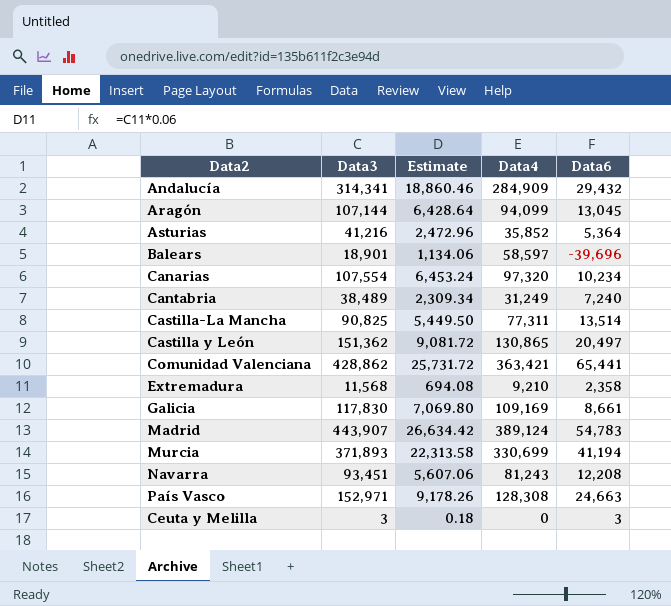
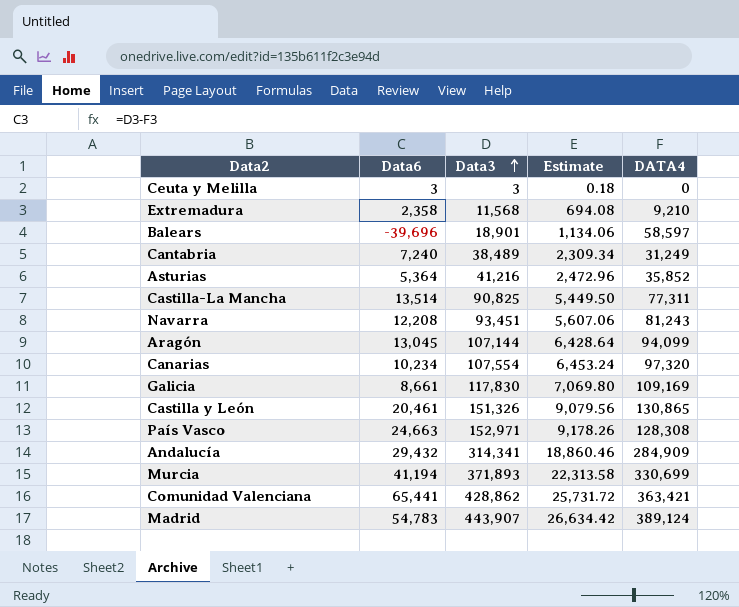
row order: none -> Data3 ascending
column Data6 | position: 5 -> 2
column name: Data4 -> DATA4
Castilla y León | Data6: 20,497 -> 20,461
Castilla y León | Data3: 151,362 -> 151,326
Castilla y León | Estimate: 9,081.72 -> 9,079.56

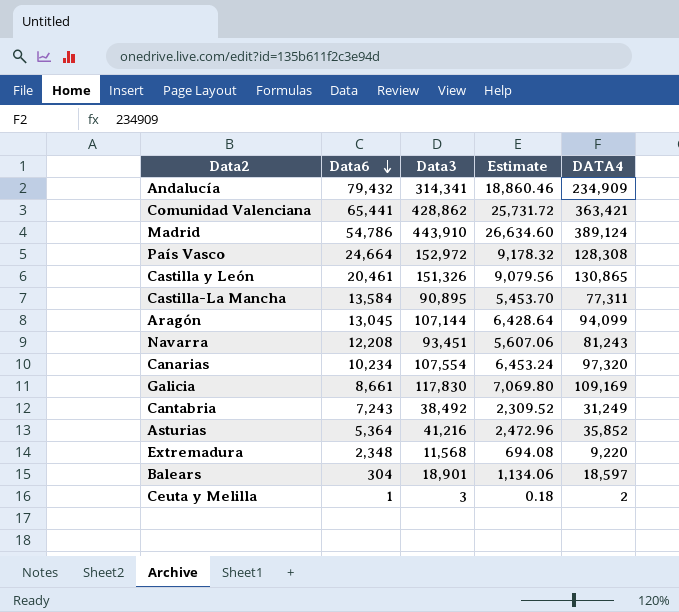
row order: Data3 ascending -> Data6 descending
row Murcia: 41,194 | 371,893 | 22,313.58 | 330,699 -> none
Andalucía | Data6: 29,432 -> 79,432
Andalucía | DATA4: 284,909 -> 234,909
Madrid | Data6: 54,783 -> 54,786
Madrid | Data3: 443,907 -> 443,910
Madrid | Estimate: 26,634.42 -> 26,634.60
País Vasco | Data6: 24,663 -> 24,664
País Vasco | Data3: 152,971 -> 152,972
País Vasco | Estimate: 9,178.26 -> 9,178.32
Castilla-La Mancha | Data6: 13,514 -> 13,584
Castilla-La Mancha | Data3: 90,825 -> 90,895
Castilla-La Mancha | Estimate: 5,449.50 -> 5,453.70
Cantabria | Data6: 7,240 -> 7,243
Cantabria | Data3: 38,489 -> 38,492
Cantabria | Estimate: 2,309.34 -> 2,309.52
Extremadura | Data6: 2,358 -> 2,348
Extremadura | DATA4: 9,210 -> 9,220
Balears | Data6: -39,696 -> 304
Balears | DATA4: 58,597 -> 18,597
Ceuta y Melilla | Data6: 3 -> 1
Ceuta y Melilla | DATA4: 0 -> 2

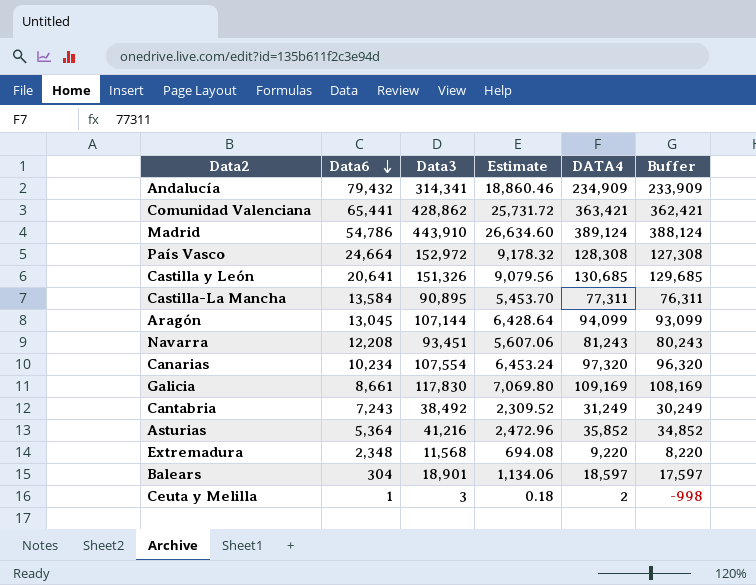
column Buffer | formula: none -> [DATA4] - 1000
Castilla y León | Data6: 20,461 -> 20,641
Castilla y León | DATA4: 130,865 -> 130,685

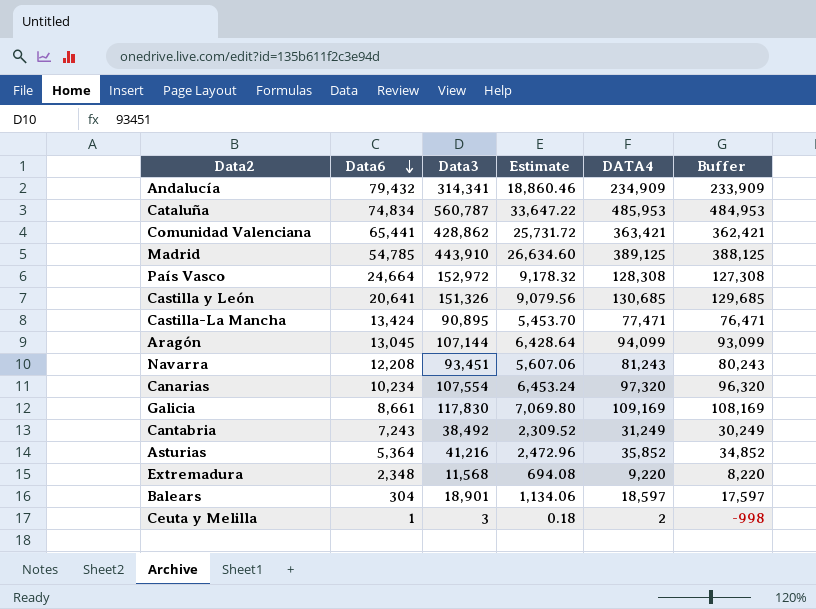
row Cataluña: none -> 74,834 | 560,787 | 33,647.22 | 485,953 | 484,953
Madrid | Data6: 54,786 -> 54,785
Madrid | DATA4: 389,124 -> 389,125
Madrid | Buffer: 388,124 -> 388,125
Castilla-La Mancha | Data6: 13,584 -> 13,424
Castilla-La Mancha | DATA4: 77,311 -> 77,471
Castilla-La Mancha | Buffer: 76,311 -> 76,471

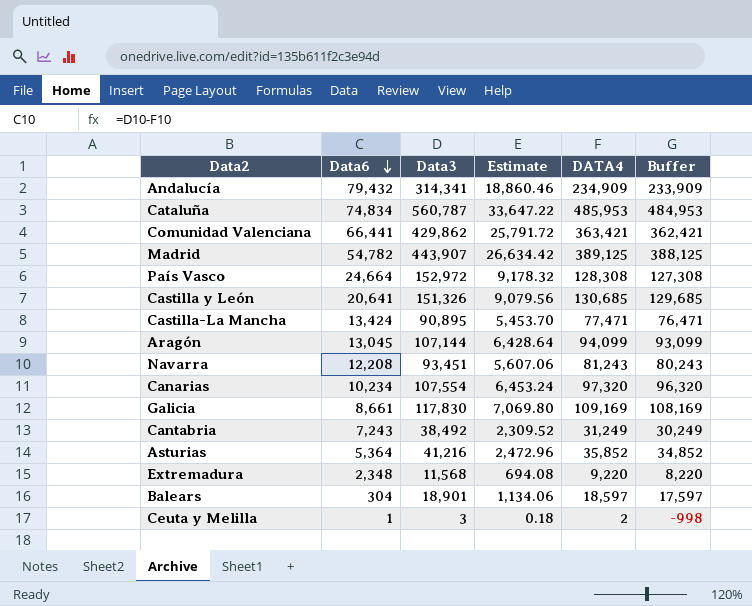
Comunidad Valenciana | Data6: 65,441 -> 66,441
Comunidad Valenciana | Data3: 428,862 -> 429,862
Comunidad Valenciana | Estimate: 25,731.72 -> 25,791.72
Madrid | Data6: 54,785 -> 54,782
Madrid | Data3: 443,910 -> 443,907
Madrid | Estimate: 26,634.60 -> 26,634.42

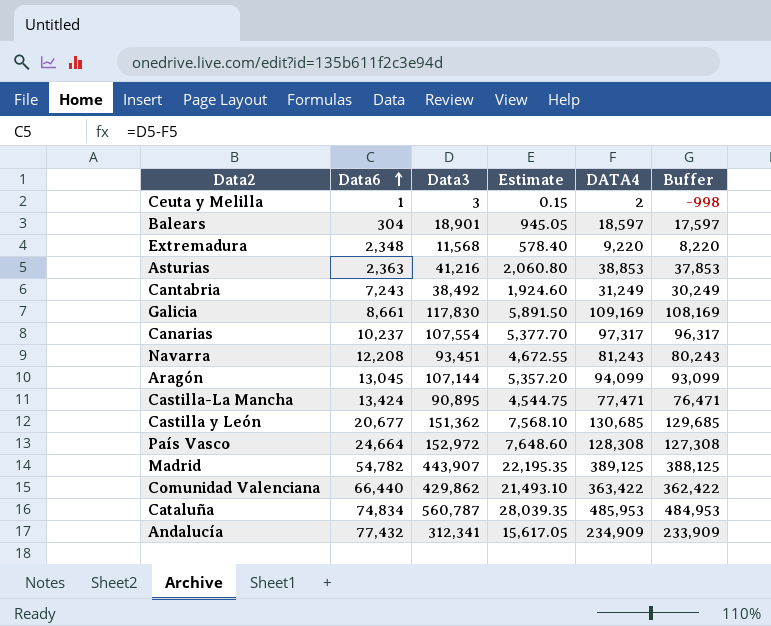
row order: Data6 descending -> Data6 ascending
column Estimate | formula: [Data3] * 0.06 -> [Data3] * 0.05
Asturias | Data6: 5,364 -> 2,363
Asturias | DATA4: 35,852 -> 38,853
Asturias | Buffer: 34,852 -> 37,853
Canarias | Data6: 10,234 -> 10,237
Canarias | DATA4: 97,320 -> 97,317
Canarias | Buffer: 96,320 -> 96,317
Castilla y León | Data6: 20,641 -> 20,677
Castilla y León | Data3: 151,326 -> 151,362
Comunidad Valenciana | Data6: 66,441 -> 66,440
Comunidad Valenciana | DATA4: 363,421 -> 363,422
Comunidad Valenciana | Buffer: 362,421 -> 362,422
Andalucía | Data6: 79,432 -> 77,432
Andalucía | Data3: 314,341 -> 312,341

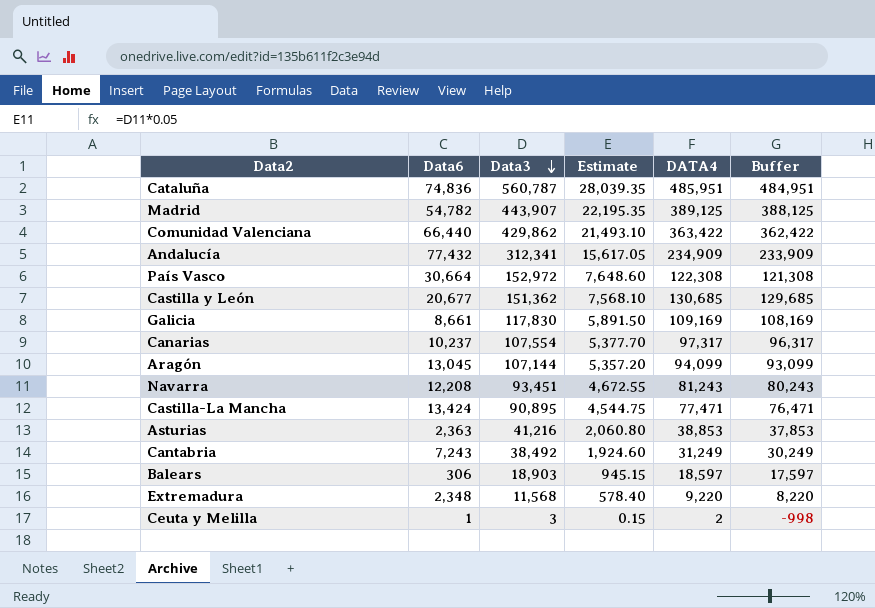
row order: Data6 ascending -> Data3 descending
Cataluña | Data6: 74,834 -> 74,836
Cataluña | DATA4: 485,953 -> 485,951
Cataluña | Buffer: 484,953 -> 484,951
País Vasco | Data6: 24,664 -> 30,664
País Vasco | DATA4: 128,308 -> 122,308
País Vasco | Buffer: 127,308 -> 121,308
Balears | Data6: 304 -> 306
Balears | Data3: 18,901 -> 18,903
Balears | Estimate: 945.05 -> 945.15

